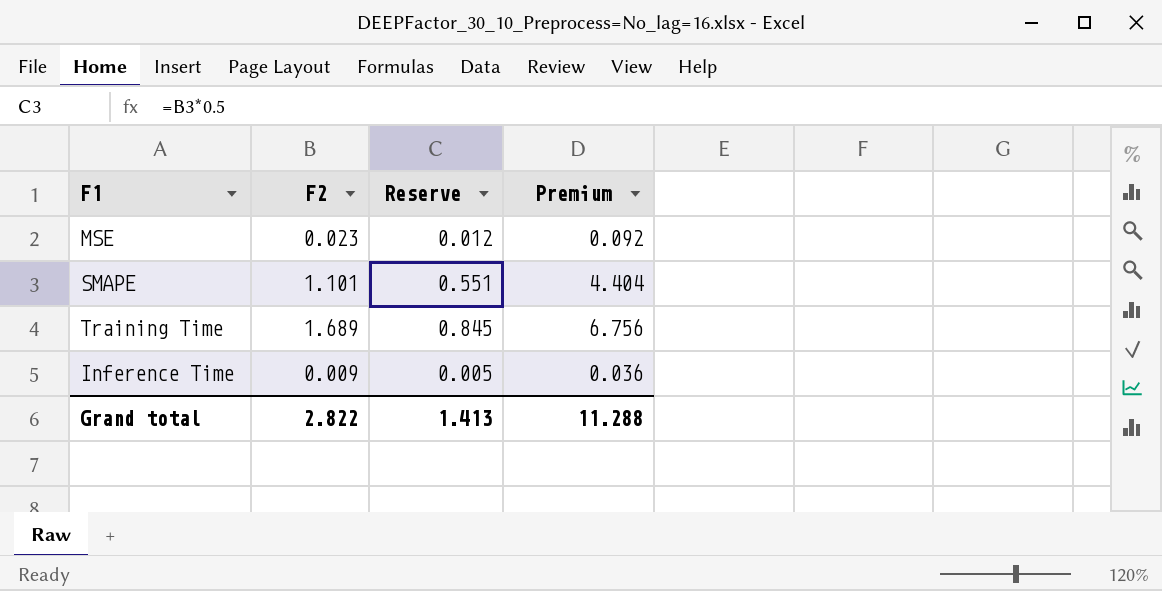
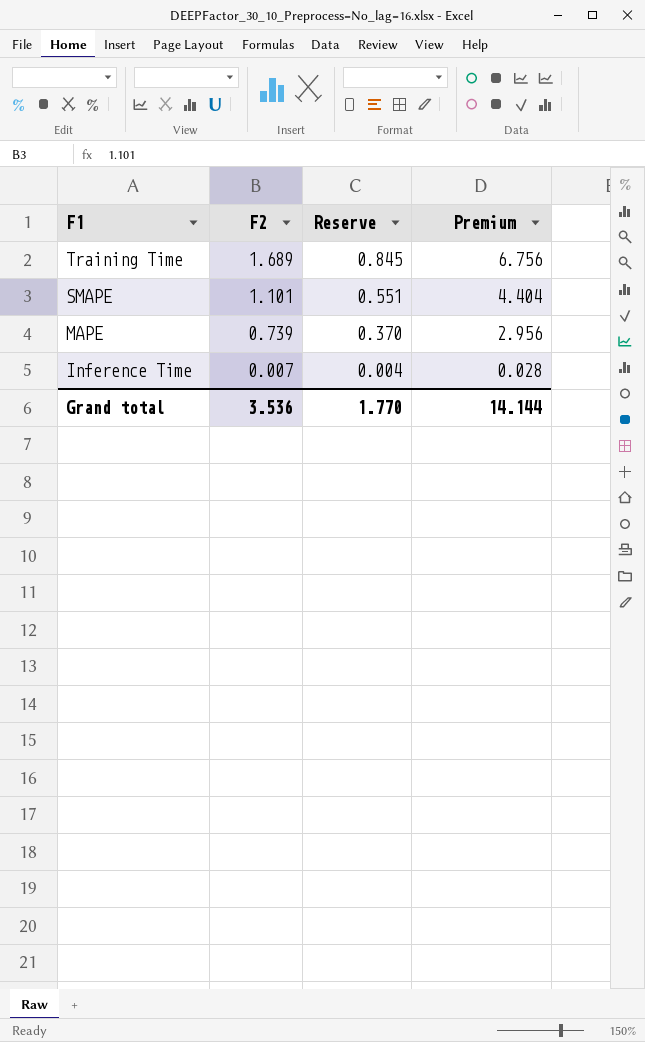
row order: none -> F1 descending
row MSE: 0.023 | 0.012 | 0.092 -> none
row MAPE: none -> 0.739 | 0.370 | 2.956
Inference Time | F2: 0.009 -> 0.007
Inference Time | Reserve: 0.005 -> 0.004
Inference Time | Premium: 0.036 -> 0.028
Grand total | F2: 2.822 -> 3.536
Grand total | Reserve: 1.413 -> 1.770
Grand total | Premium: 11.288 -> 14.144

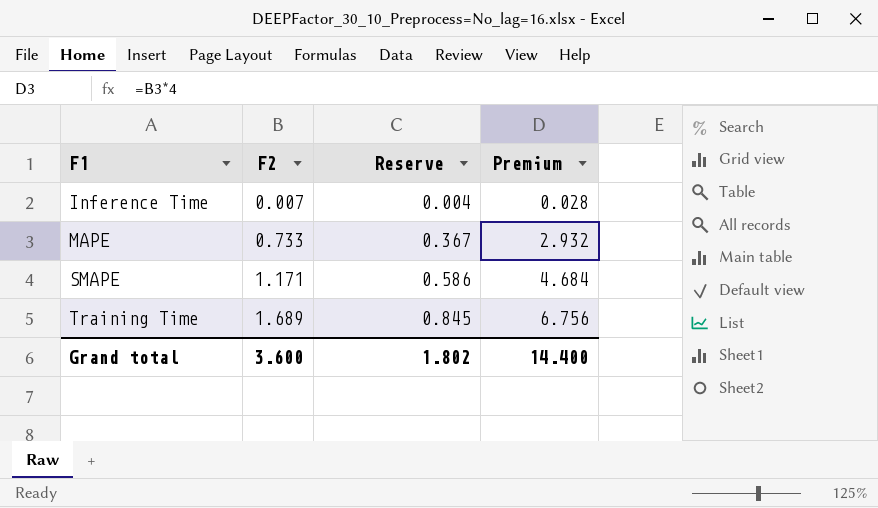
row order: F1 descending -> F1 ascending
MAPE | F2: 0.739 -> 0.733
MAPE | Reserve: 0.370 -> 0.367
MAPE | Premium: 2.956 -> 2.932
SMAPE | F2: 1.101 -> 1.171
SMAPE | Reserve: 0.551 -> 0.586
SMAPE | Premium: 4.404 -> 4.684
Grand total | F2: 3.536 -> 3.600
Grand total | Reserve: 1.770 -> 1.802
Grand total | Premium: 14.144 -> 14.400

